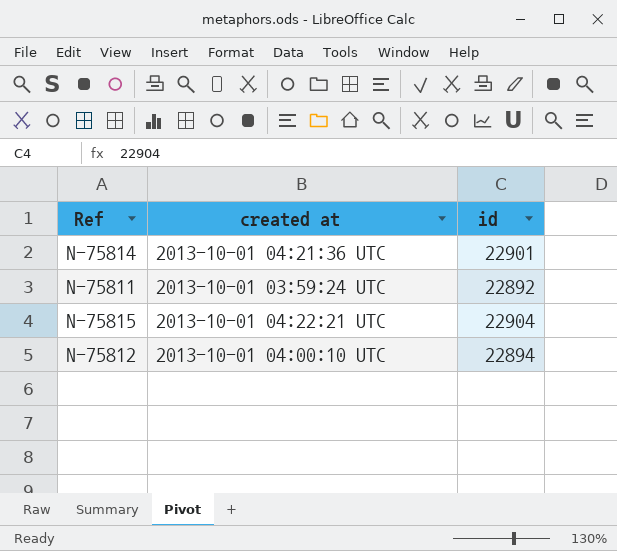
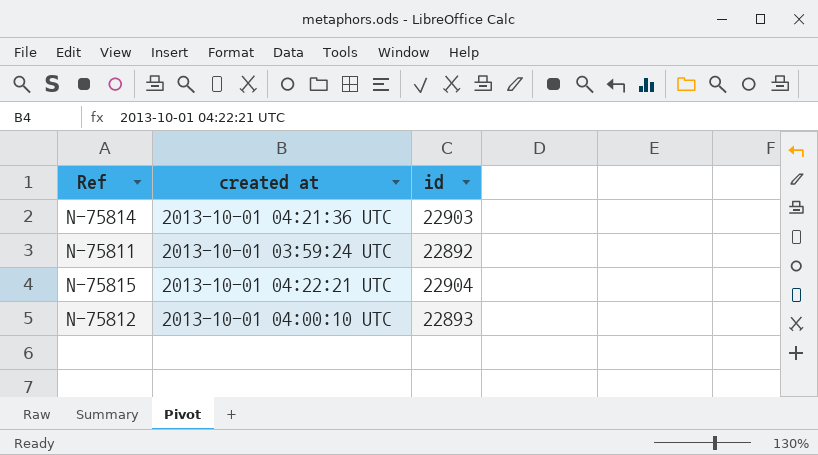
N-75814 | id: 22901 -> 22903
N-75812 | id: 22894 -> 22893

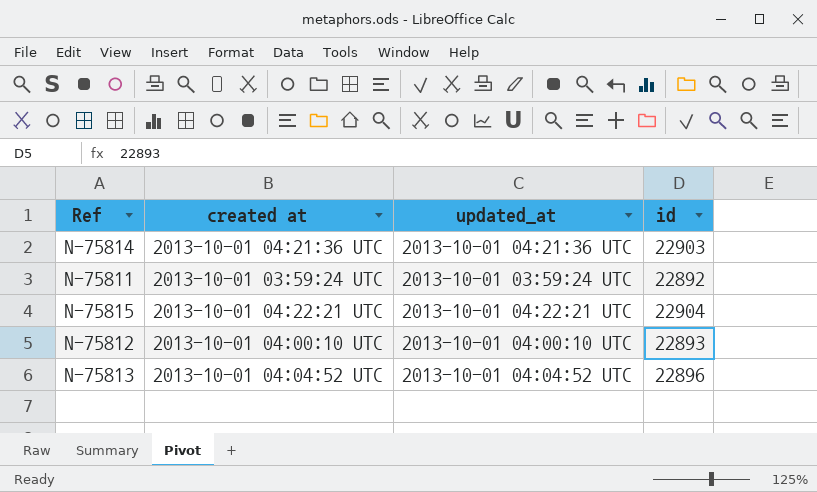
column updated_at | position: none -> 3
row N-75813: none -> 2013-10-01 04:04:52 UTC | 2013-10-01 04:04:52 UTC | 22896

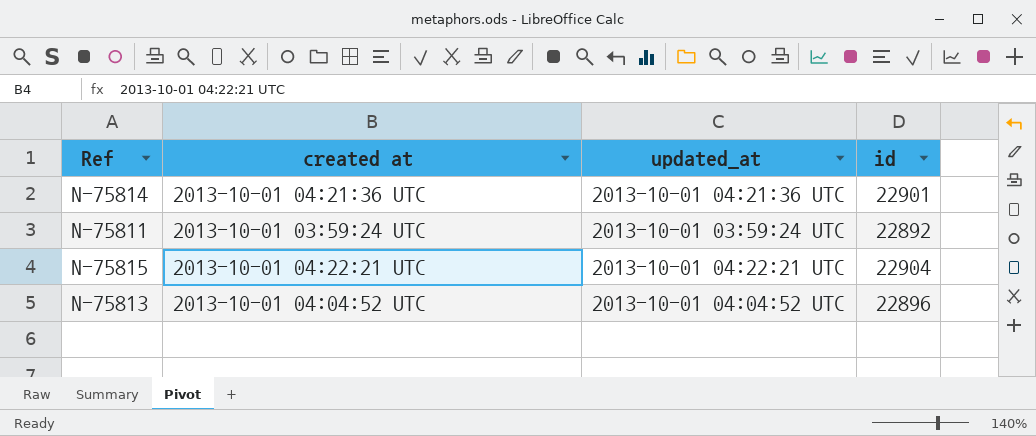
row N-75812: 2013-10-01 04:00:10 UTC | 2013-10-01 04:00:10 UTC | 22893 -> none
N-75814 | id: 22903 -> 22901

